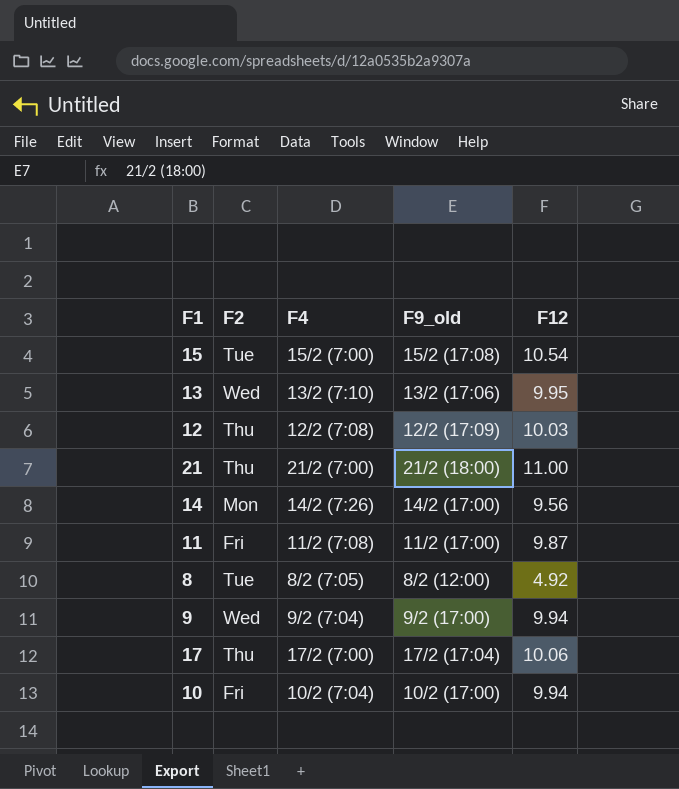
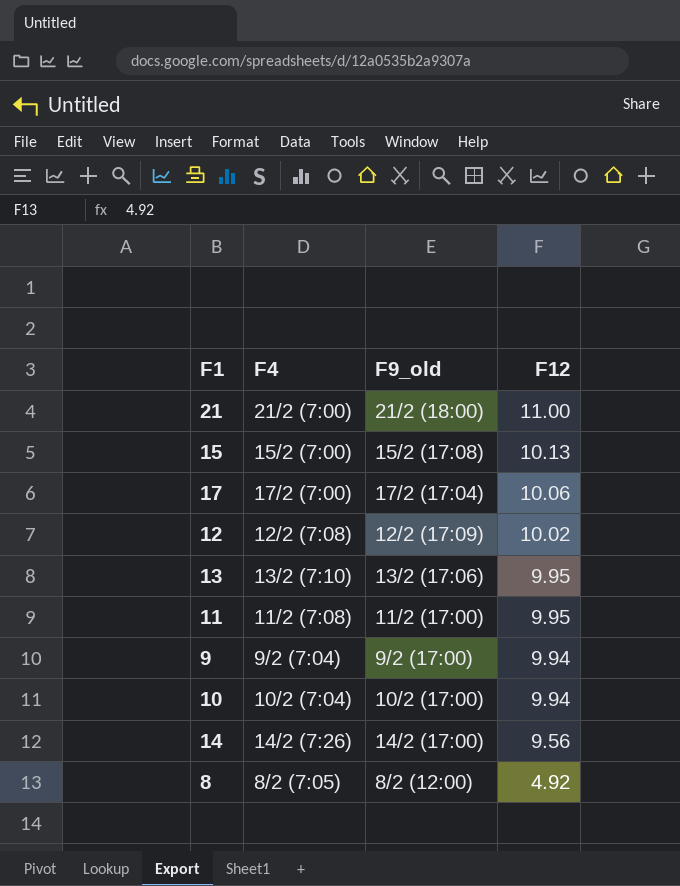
row order: none -> F12 descending
column F2 | position: 2 -> none
15 | F12: 10.54 -> 10.13
12 | F12: 10.03 -> 10.02
11 | F12: 9.87 -> 9.95

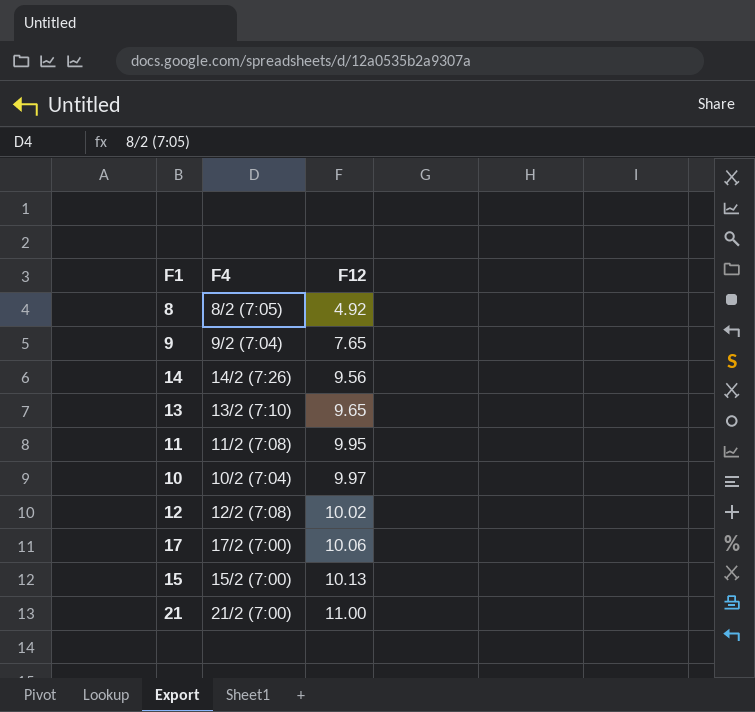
row order: F12 descending -> F12 ascending
column F9_old | position: 3 -> none
9 | F12: 9.94 -> 7.65
13 | F12: 9.95 -> 9.65
10 | F12: 9.94 -> 9.97

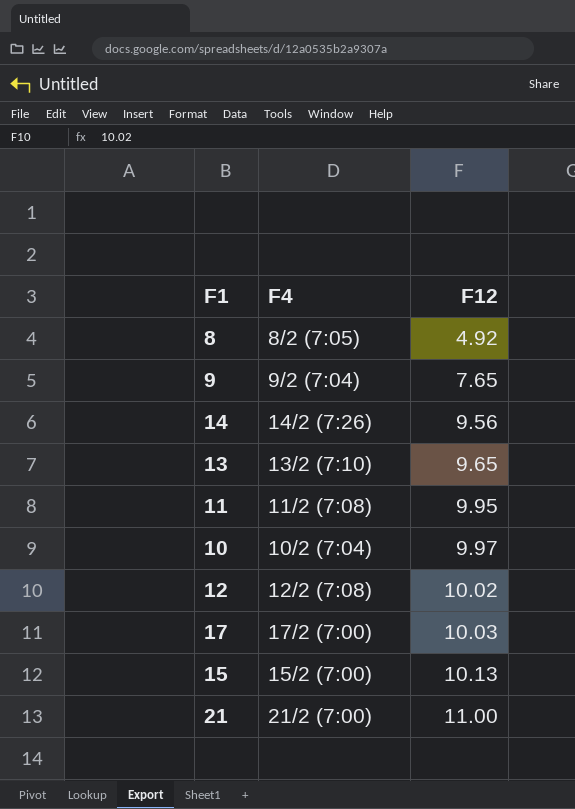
17 | F12: 10.06 -> 10.03

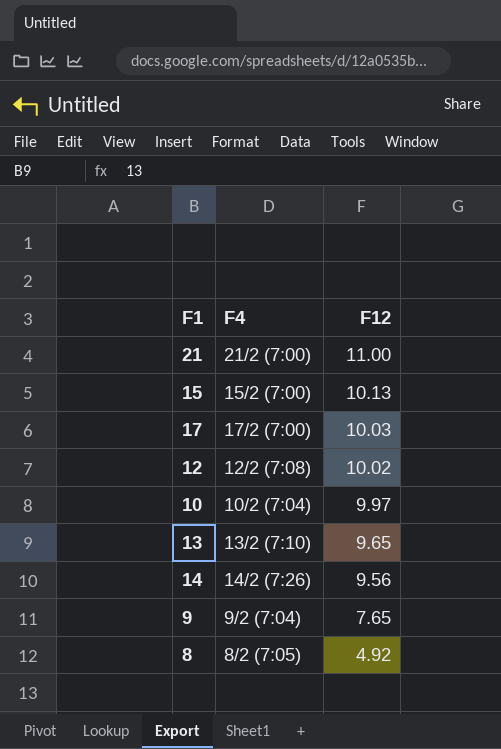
row order: F12 ascending -> F12 descending
row 11: 11/2 (7:08) | 9.95 -> none

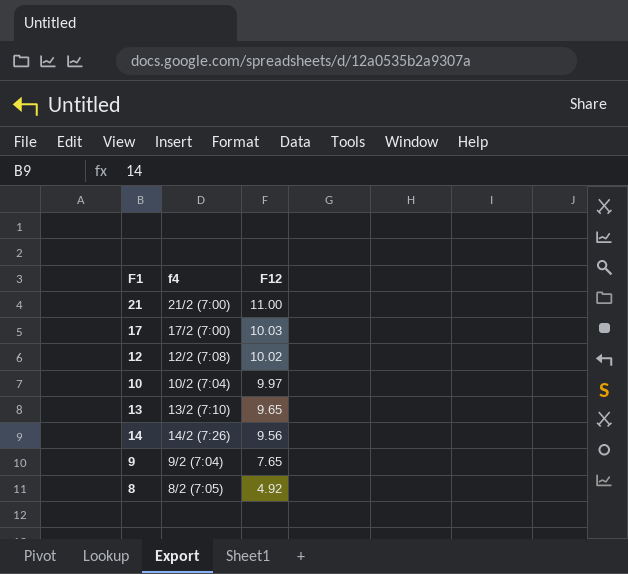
column name: F4 -> f4
row 15: 15/2 (7:00) | 10.13 -> none

